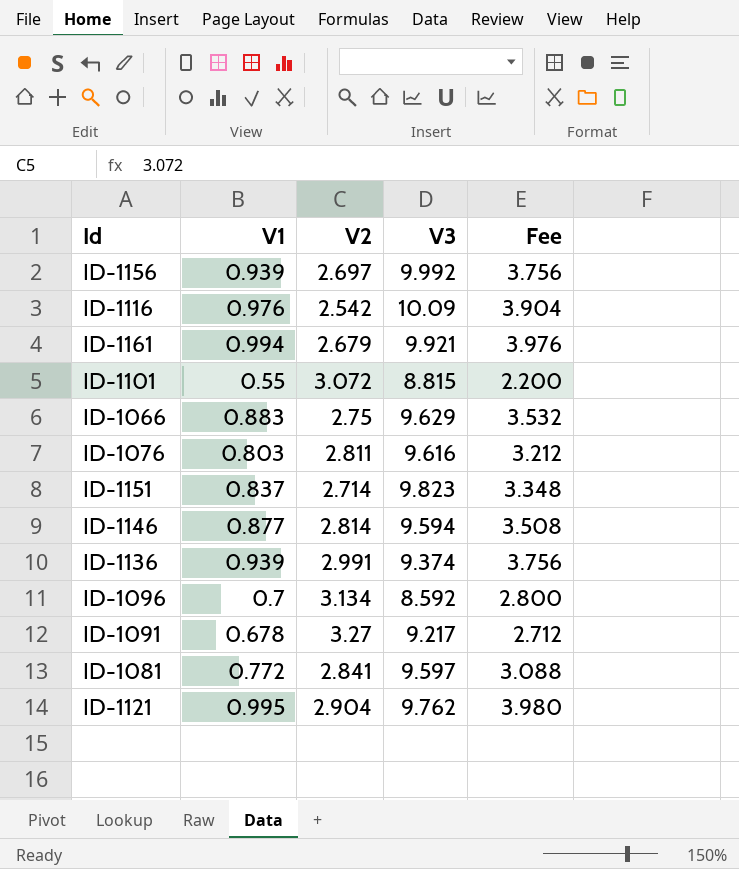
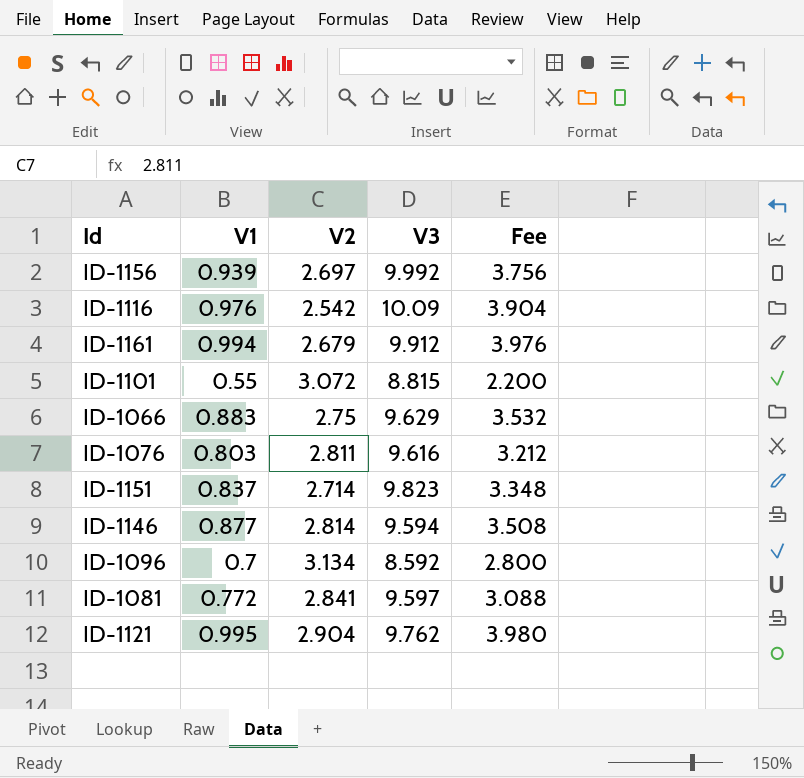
row ID-1136: 0.939 | 2.991 | 9.374 | 3.756 -> none
row ID-1091: 0.678 | 3.27 | 9.217 | 2.712 -> none
ID-1161 | V3: 9.921 -> 9.912

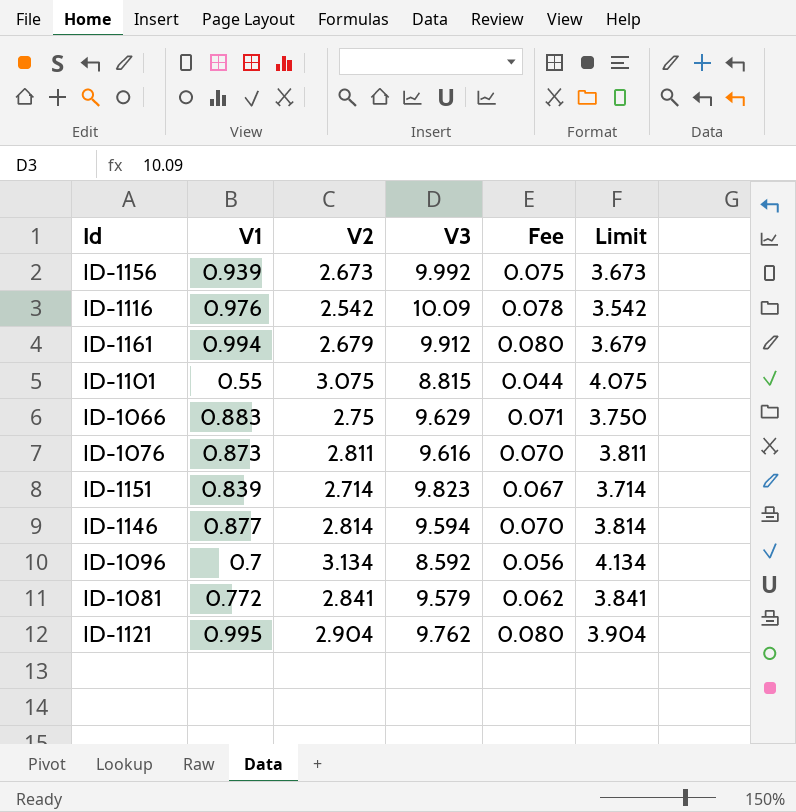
column Fee | formula: [V1] * 4 -> [V1] * 0.08
column Limit | formula: none -> [V2] + 1
ID-1156 | V2: 2.697 -> 2.673
ID-1101 | V2: 3.072 -> 3.075
ID-1076 | V1: 0.803 -> 0.873
ID-1151 | V1: 0.837 -> 0.839
ID-1081 | V3: 9.597 -> 9.579

